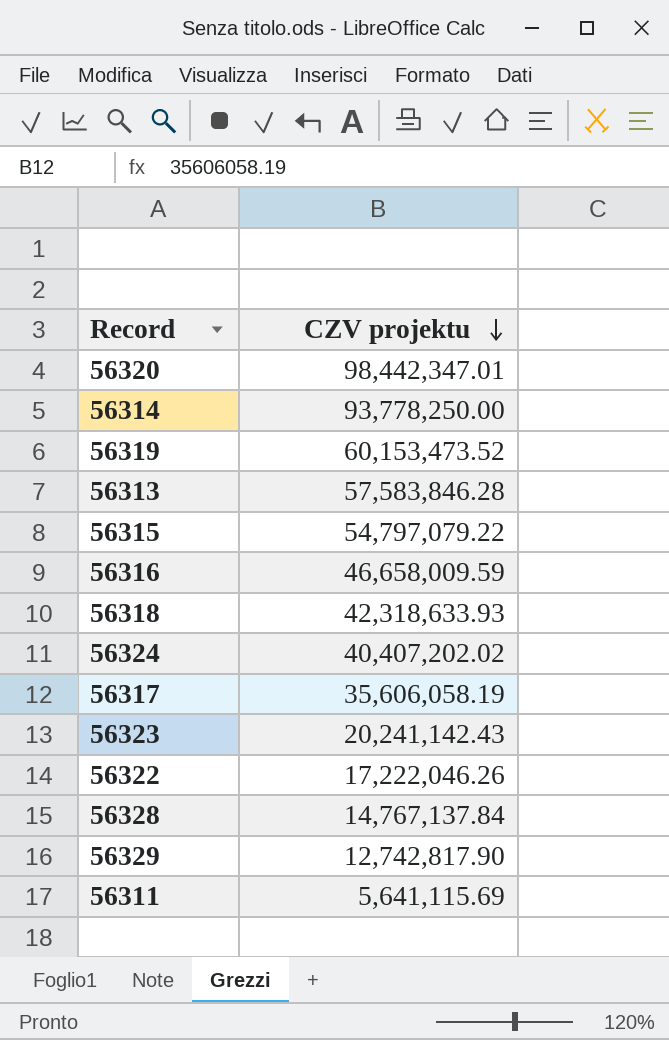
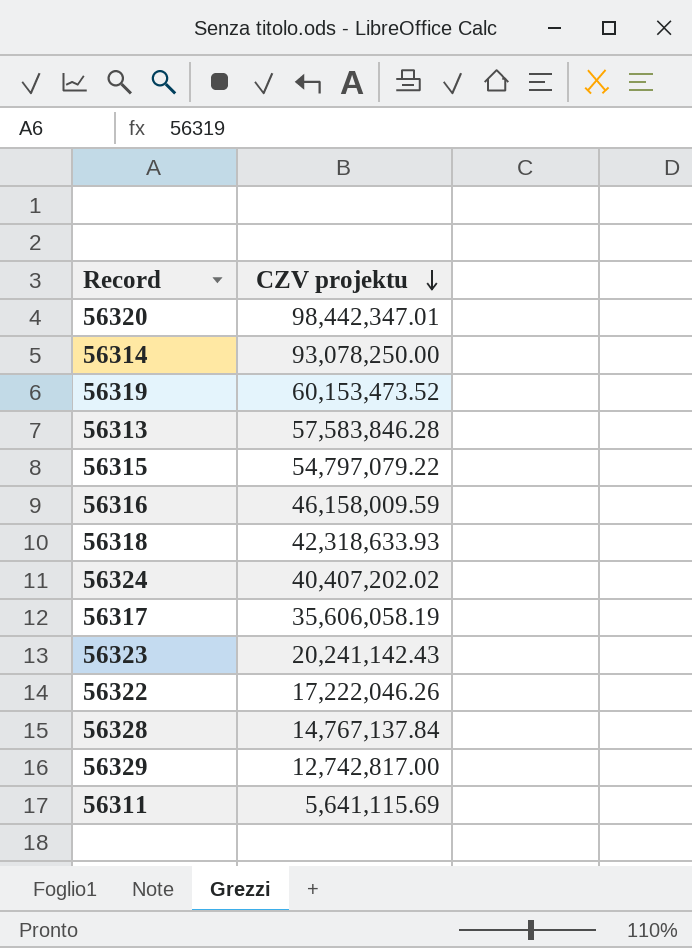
56314 | CZV projektu: 93,778,250.00 -> 93,078,250.00
56316 | CZV projektu: 46,658,009.59 -> 46,158,009.59
56329 | CZV projektu: 12,742,817.90 -> 12,742,817.00

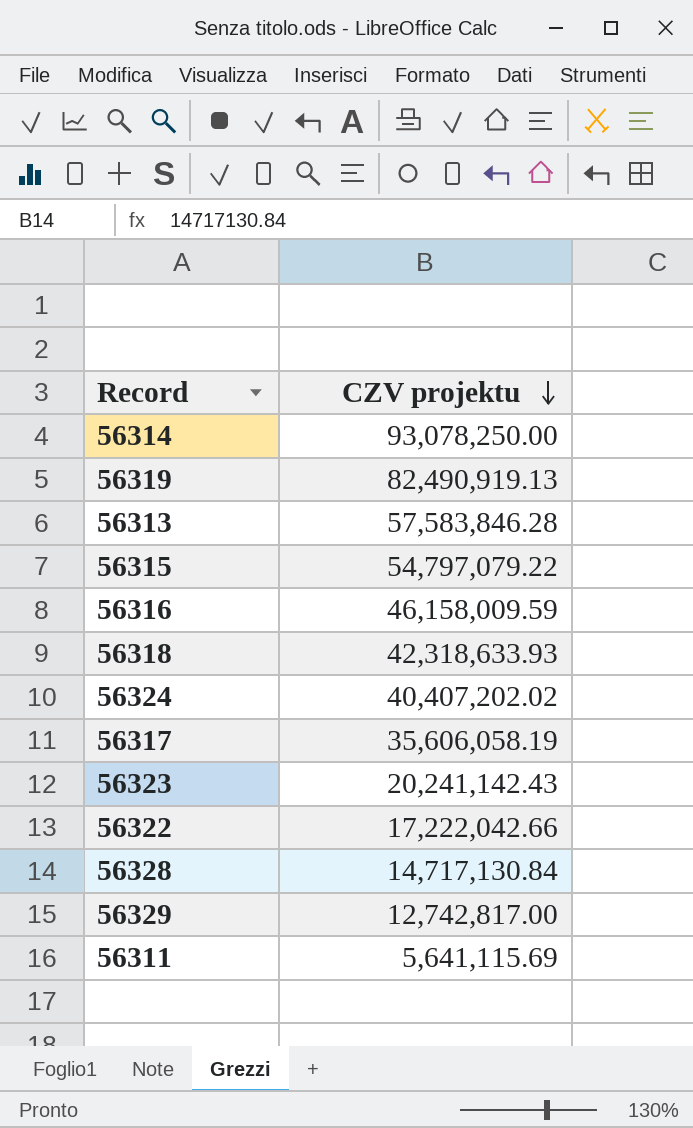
row 56320: 98,442,347.01 -> none
56319 | CZV projektu: 60,153,473.52 -> 82,490,919.13
56322 | CZV projektu: 17,222,046.26 -> 17,222,042.66
56328 | CZV projektu: 14,767,137.84 -> 14,717,130.84

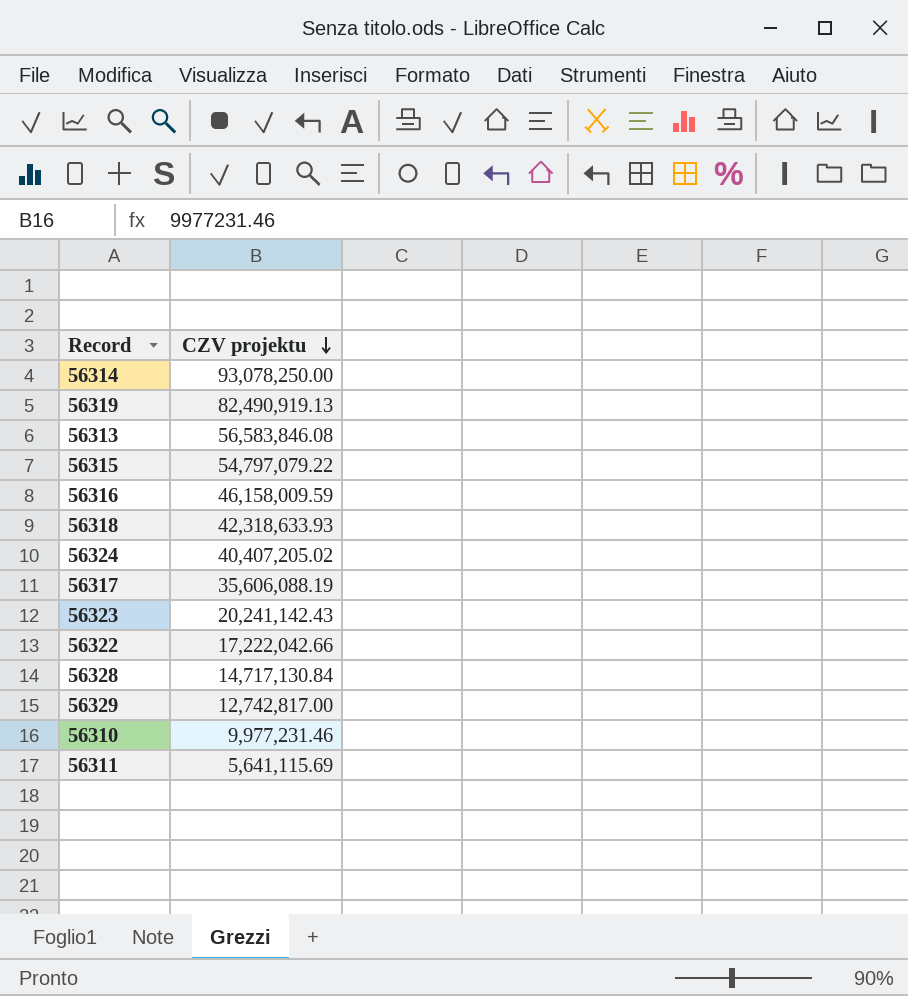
56313 | CZV projektu: 57,583,846.28 -> 56,583,846.08
56324 | CZV projektu: 40,407,202.02 -> 40,407,205.02
56317 | CZV projektu: 35,606,058.19 -> 35,606,088.19
row 56310: none -> 9,977,231.46

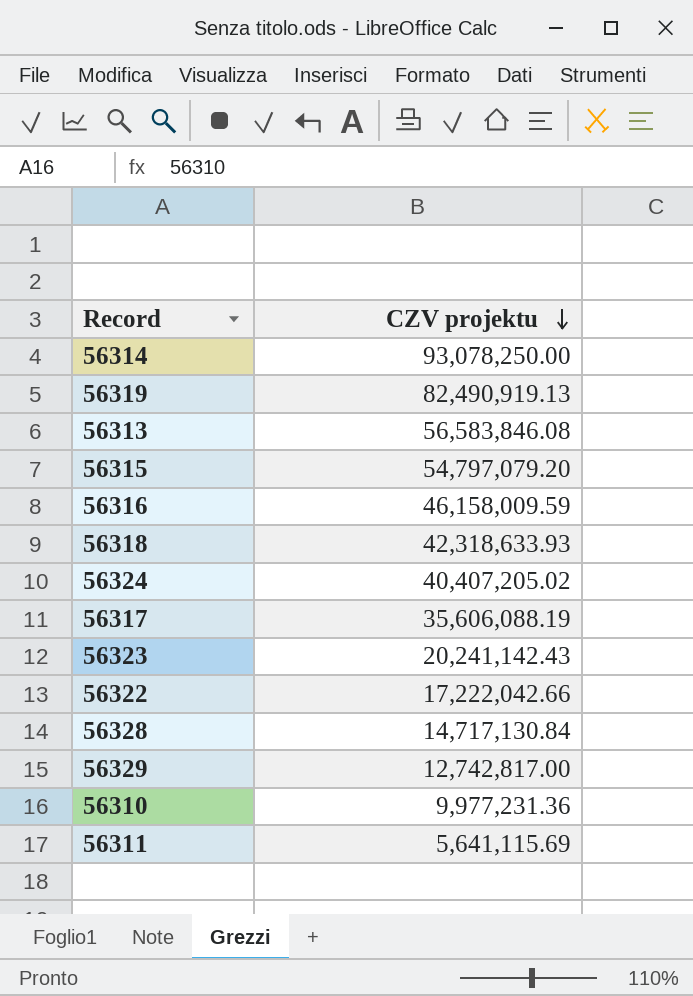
56315 | CZV projektu: 54,797,079.22 -> 54,797,079.20
56310 | CZV projektu: 9,977,231.46 -> 9,977,231.36

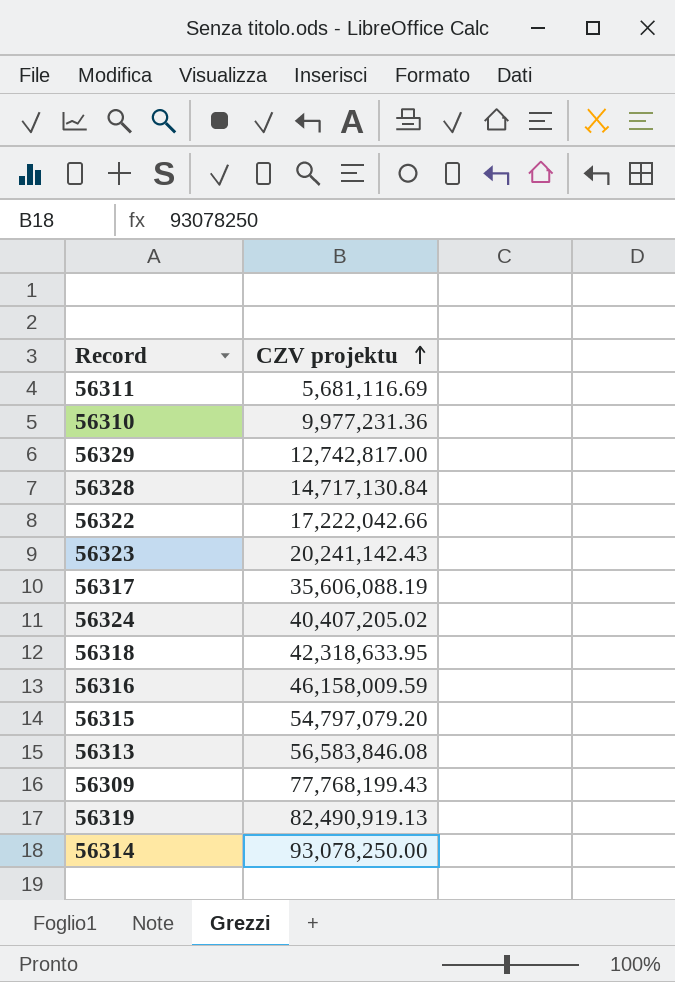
row order: CZV projektu descending -> CZV projektu ascending
56311 | CZV projektu: 5,641,115.69 -> 5,681,116.69
56318 | CZV projektu: 42,318,633.93 -> 42,318,633.95
row 56309: none -> 77,768,199.43

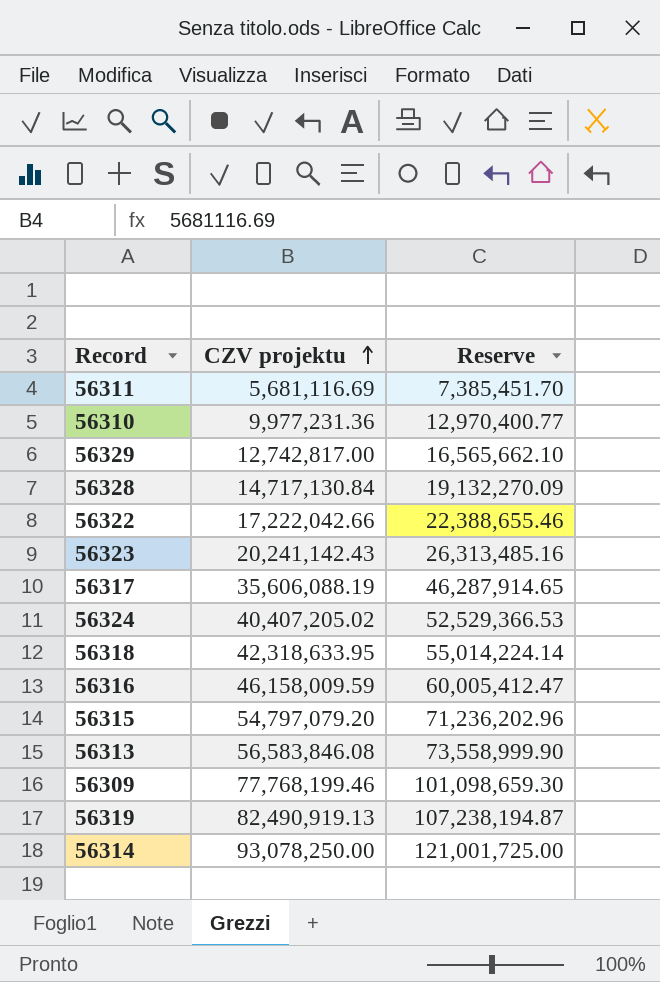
column Reserve | formula: none -> [CZV projektu] * 1.3
56309 | CZV projektu: 77,768,199.43 -> 77,768,199.46

